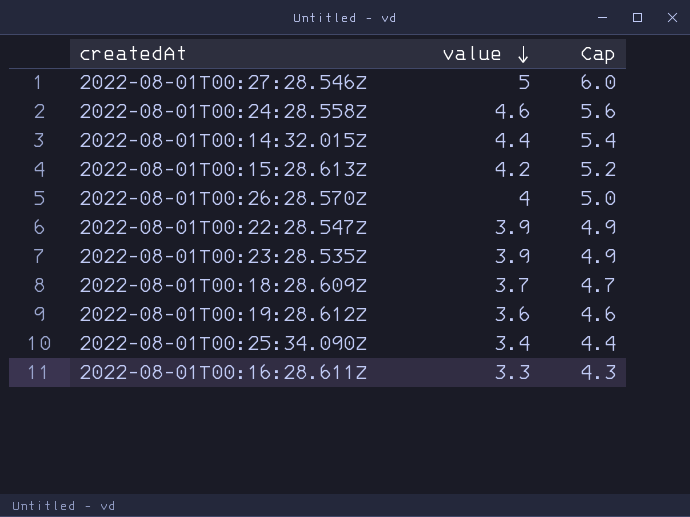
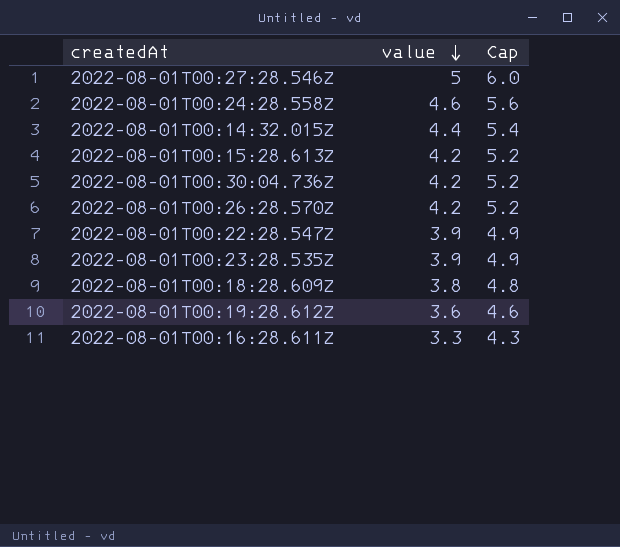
row 2022-08-01T00:25:34.090Z: 3.4 | 4.4 -> none
row 2022-08-01T00:30:04.736Z: none -> 4.2 | 5.2
2022-08-01T00:26:28.570Z | value: 4 -> 4.2
2022-08-01T00:26:28.570Z | Cap: 5.0 -> 5.2
2022-08-01T00:18:28.609Z | value: 3.7 -> 3.8
2022-08-01T00:18:28.609Z | Cap: 4.7 -> 4.8

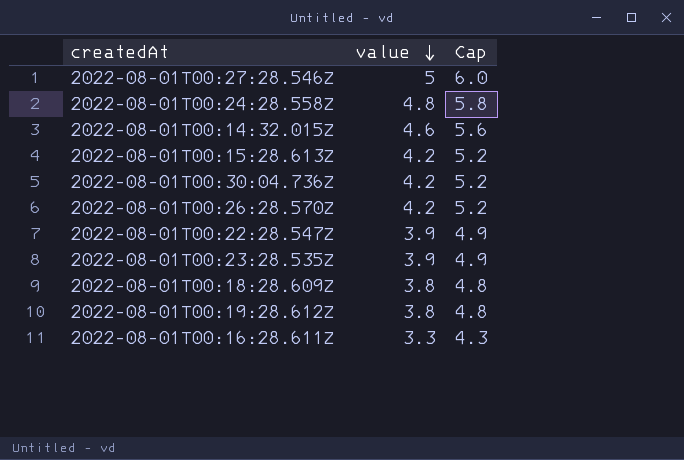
2022-08-01T00:24:28.558Z | value: 4.6 -> 4.8
2022-08-01T00:24:28.558Z | Cap: 5.6 -> 5.8
2022-08-01T00:14:32.015Z | value: 4.4 -> 4.6
2022-08-01T00:14:32.015Z | Cap: 5.4 -> 5.6
2022-08-01T00:19:28.612Z | value: 3.6 -> 3.8
2022-08-01T00:19:28.612Z | Cap: 4.6 -> 4.8

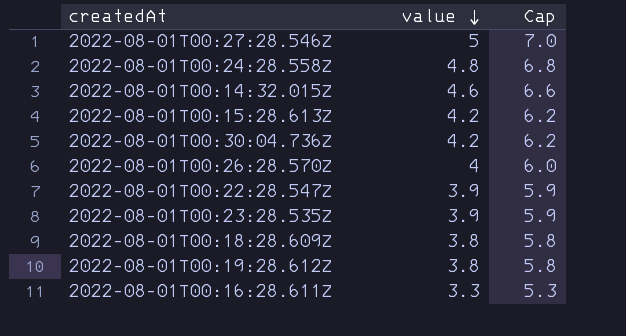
column Cap | formula: [value] + 1 -> [value] + 2
2022-08-01T00:26:28.570Z | value: 4.2 -> 4

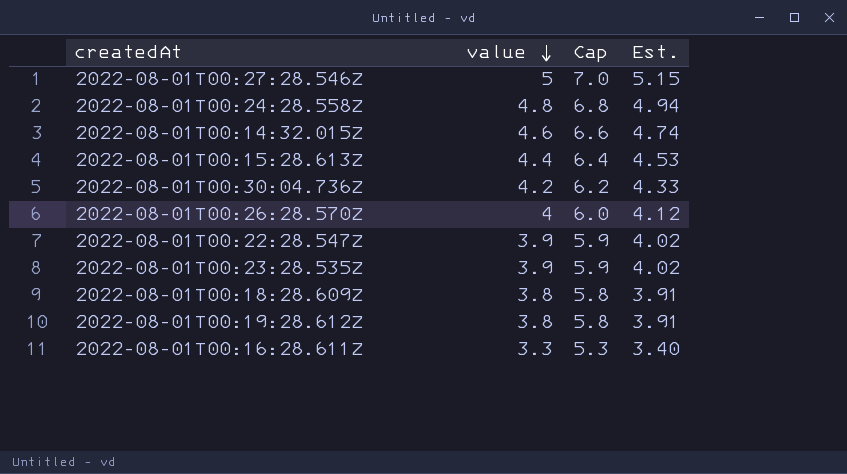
column Est. | formula: none -> [value] * 1.03
2022-08-01T00:15:28.613Z | value: 4.2 -> 4.4
2022-08-01T00:15:28.613Z | Cap: 6.2 -> 6.4

